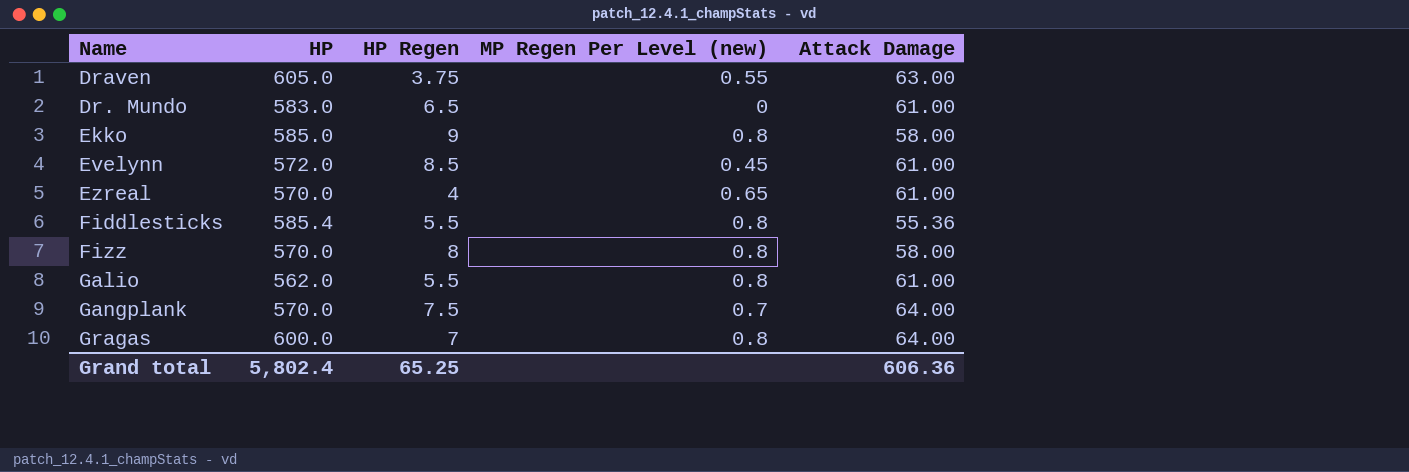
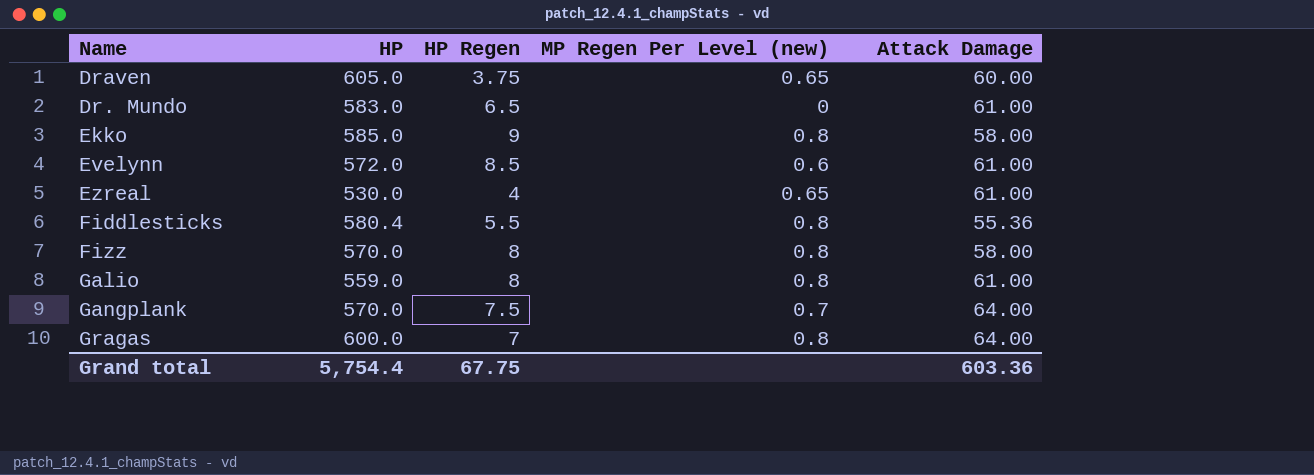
Draven | MP Regen Per Level (new): 0.55 -> 0.65
Draven | Attack Damage: 63.00 -> 60.00
Evelynn | MP Regen Per Level (new): 0.45 -> 0.6
Ezreal | HP: 570.0 -> 530.0
Fiddlesticks | HP: 585.4 -> 580.4
Galio | HP: 562.0 -> 559.0
Galio | HP Regen: 5.5 -> 8
Grand total | HP: 5,802.4 -> 5,754.4
Grand total | HP Regen: 65.25 -> 67.75
Grand total | Attack Damage: 606.36 -> 603.36

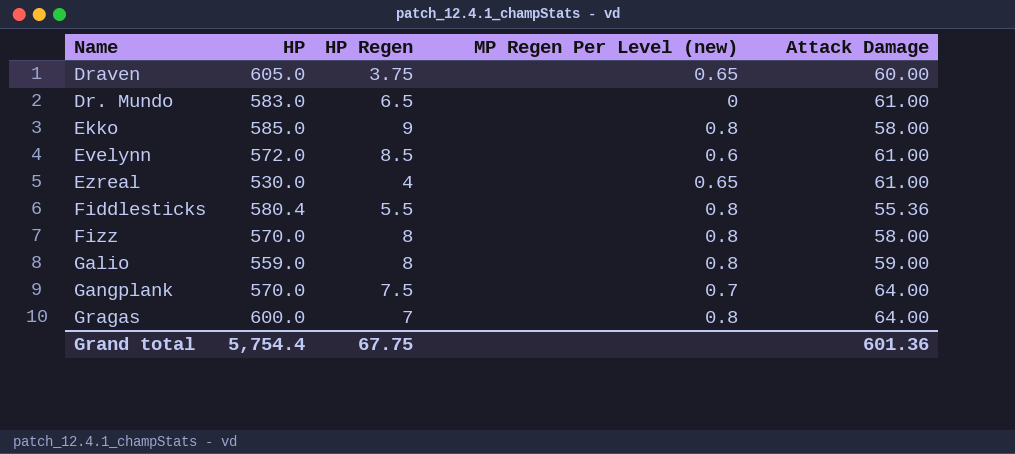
Galio | Attack Damage: 61.00 -> 59.00
Grand total | Attack Damage: 603.36 -> 601.36

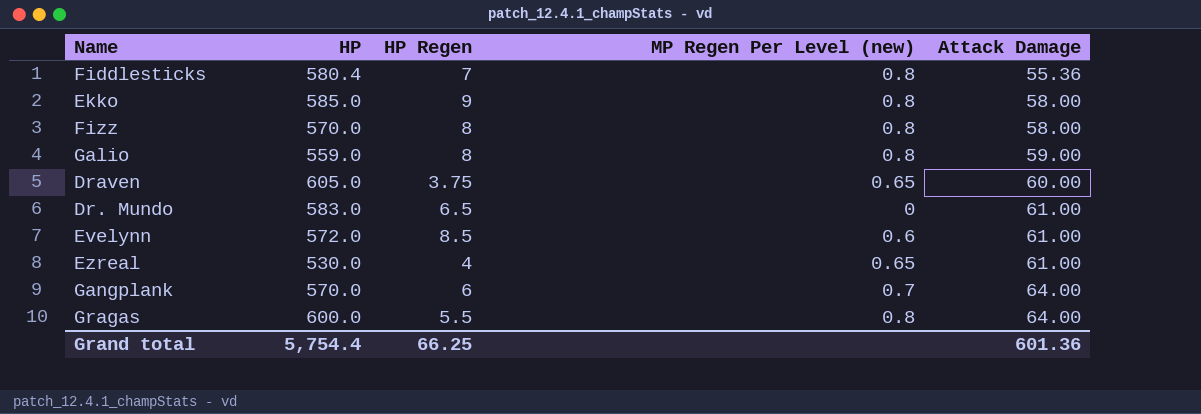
row order: none -> Attack Damage ascending
Fiddlesticks | HP Regen: 5.5 -> 7
Gangplank | HP Regen: 7.5 -> 6
Gragas | HP Regen: 7 -> 5.5
Grand total | HP Regen: 67.75 -> 66.25

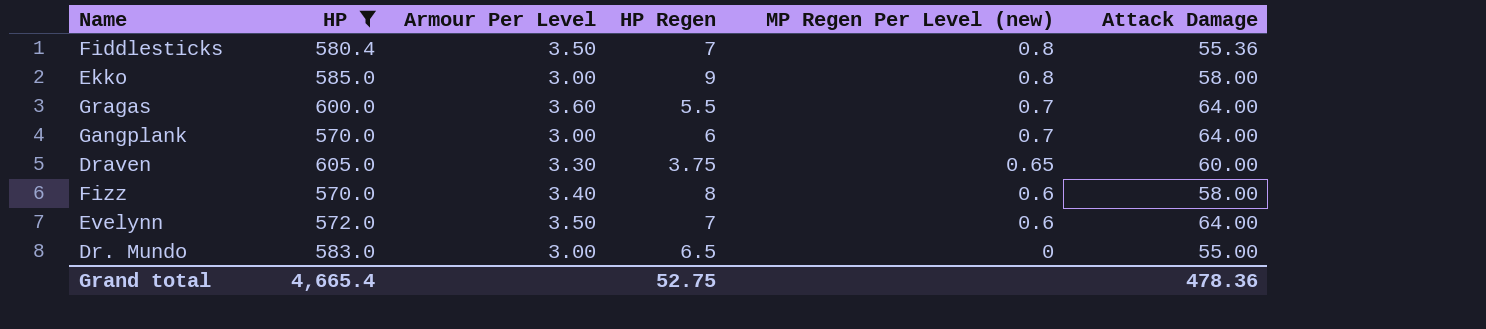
filter: none -> HP >= 570.0
row order: Attack Damage ascending -> MP Regen Per Level (new) descending
column Armour Per Level | position: none -> 3
Gragas | MP Regen Per Level (new): 0.8 -> 0.7
Fizz | MP Regen Per Level (new): 0.8 -> 0.6
Evelynn | HP Regen: 8.5 -> 7
Evelynn | Attack Damage: 61.00 -> 64.00
Dr. Mundo | Attack Damage: 61.00 -> 55.00
Grand total | HP: 5,754.4 -> 4,665.4
Grand total | HP Regen: 66.25 -> 52.75
Grand total | Attack Damage: 601.36 -> 478.36

